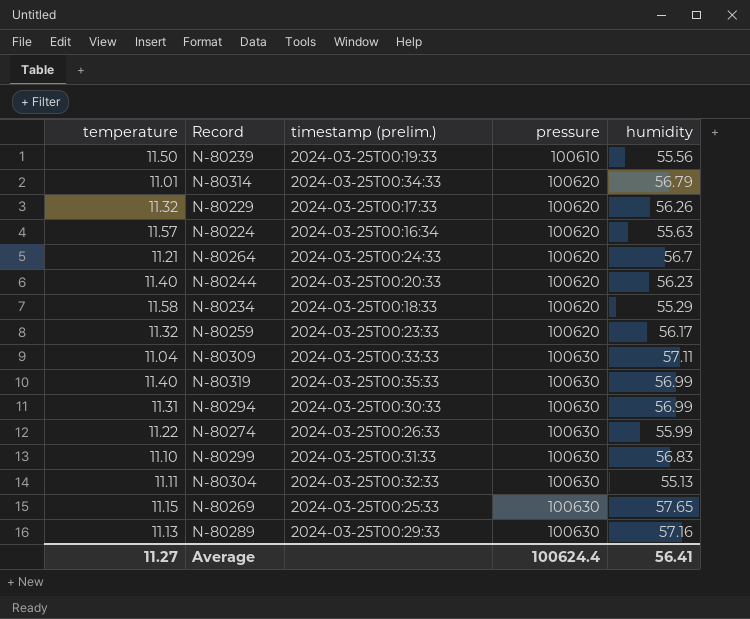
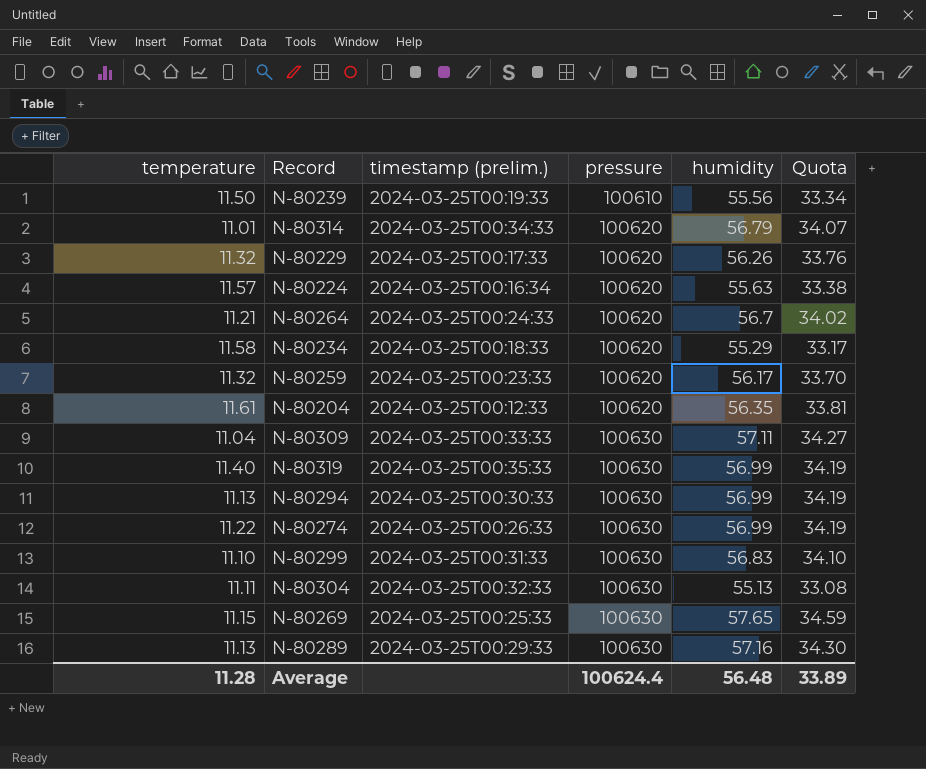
column Quota | formula: none -> [humidity] * 0.6
row N-80244: 11.40 | 2024-03-25T00:20:33 | 100620 | 56.23 -> none
row N-80204: none -> 11.61 | 2024-03-25T00:12:33 | 100620 | 56.35 | 33.81
N-80294 | temperature: 11.31 -> 11.13
N-80274 | humidity: 55.99 -> 56.99
Average | temperature: 11.27 -> 11.28
Average | humidity: 56.41 -> 56.48

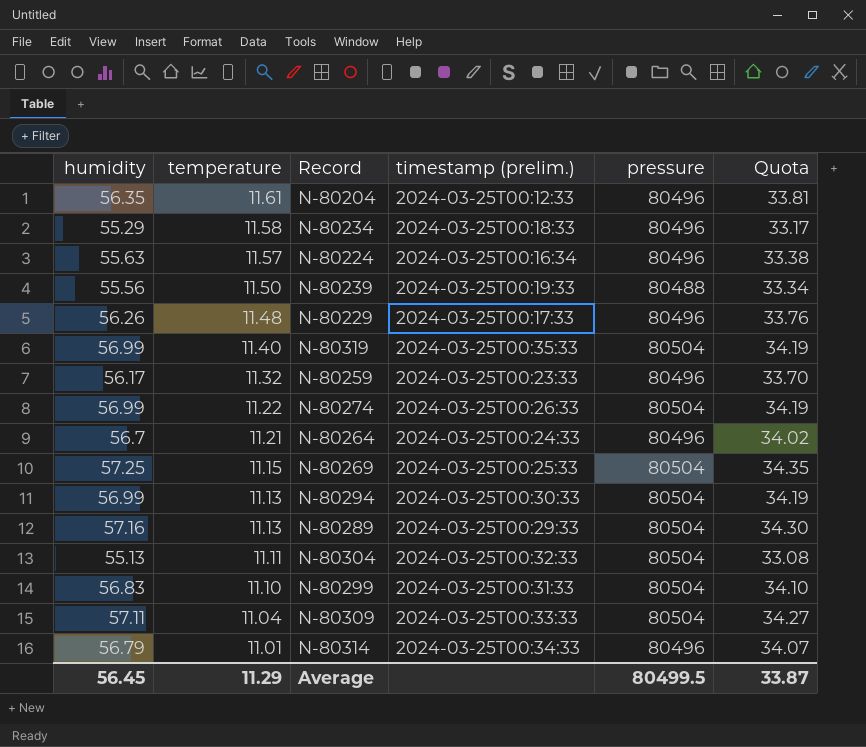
row order: pressure ascending -> temperature descending
column humidity | position: 5 -> 1
N-80204 | pressure: 100620 -> 80496
N-80234 | pressure: 100620 -> 80496
N-80224 | pressure: 100620 -> 80496
N-80239 | pressure: 100610 -> 80488
N-80229 | temperature: 11.32 -> 11.48
N-80229 | pressure: 100620 -> 80496
N-80319 | pressure: 100630 -> 80504
N-80259 | pressure: 100620 -> 80496
N-80274 | pressure: 100630 -> 80504
N-80264 | pressure: 100620 -> 80496
N-80269 | humidity: 57.65 -> 57.25
N-80269 | pressure: 100630 -> 80504
N-80269 | Quota: 34.59 -> 34.35
N-80294 | pressure: 100630 -> 80504
N-80289 | pressure: 100630 -> 80504
N-80304 | pressure: 100630 -> 80504
N-80299 | pressure: 100630 -> 80504
N-80309 | pressure: 100630 -> 80504
N-80314 | pressure: 100620 -> 80496
Average | humidity: 56.48 -> 56.45
Average | temperature: 11.28 -> 11.29
Average | pressure: 100624.4 -> 80499.5
Average | Quota: 33.89 -> 33.87

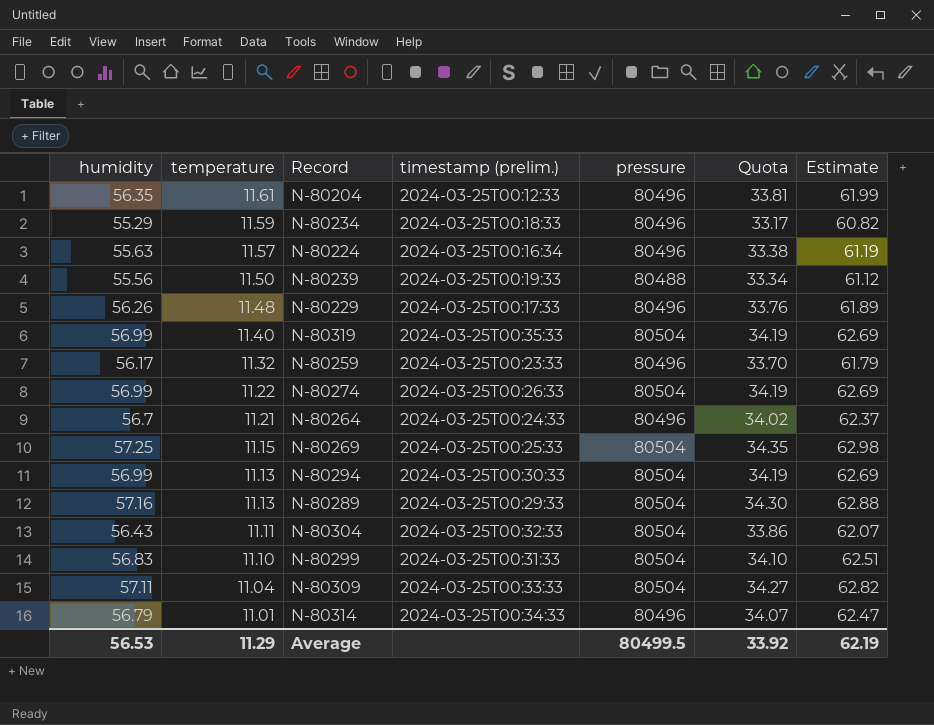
column Estimate | formula: none -> [humidity] * 1.1
N-80234 | temperature: 11.58 -> 11.59
N-80304 | humidity: 55.13 -> 56.43
N-80304 | Quota: 33.08 -> 33.86
Average | humidity: 56.45 -> 56.53
Average | Quota: 33.87 -> 33.92

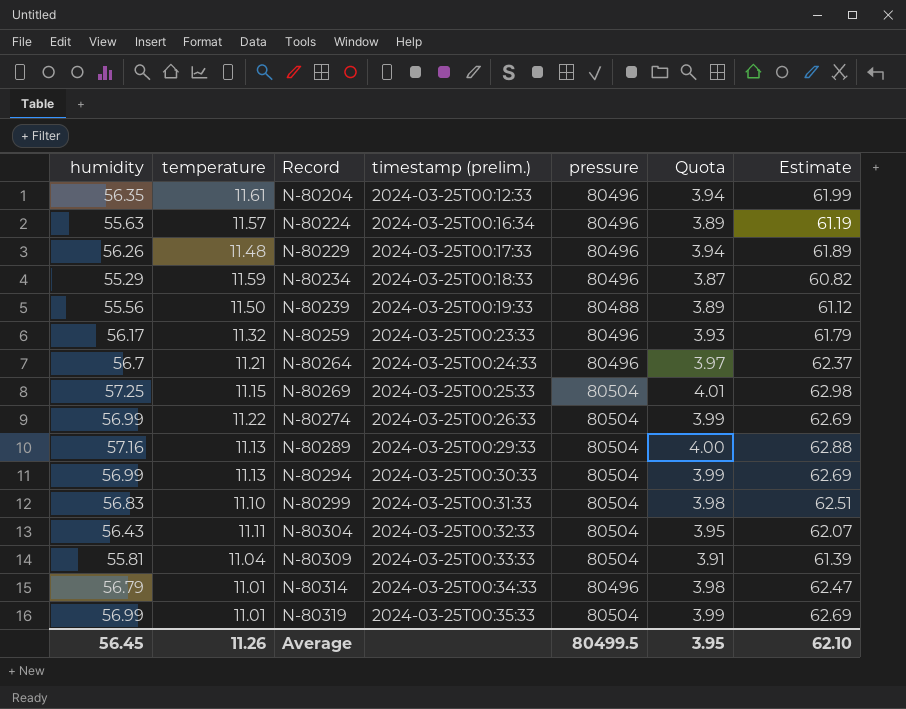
row order: temperature descending -> Record ascending
column Quota | formula: [humidity] * 0.6 -> [humidity] * 0.07
N-80309 | humidity: 57.11 -> 55.81
N-80309 | Estimate: 62.82 -> 61.39
N-80319 | temperature: 11.40 -> 11.01
Average | humidity: 56.53 -> 56.45
Average | temperature: 11.29 -> 11.26
Average | Quota: 33.92 -> 3.95
Average | Estimate: 62.19 -> 62.10

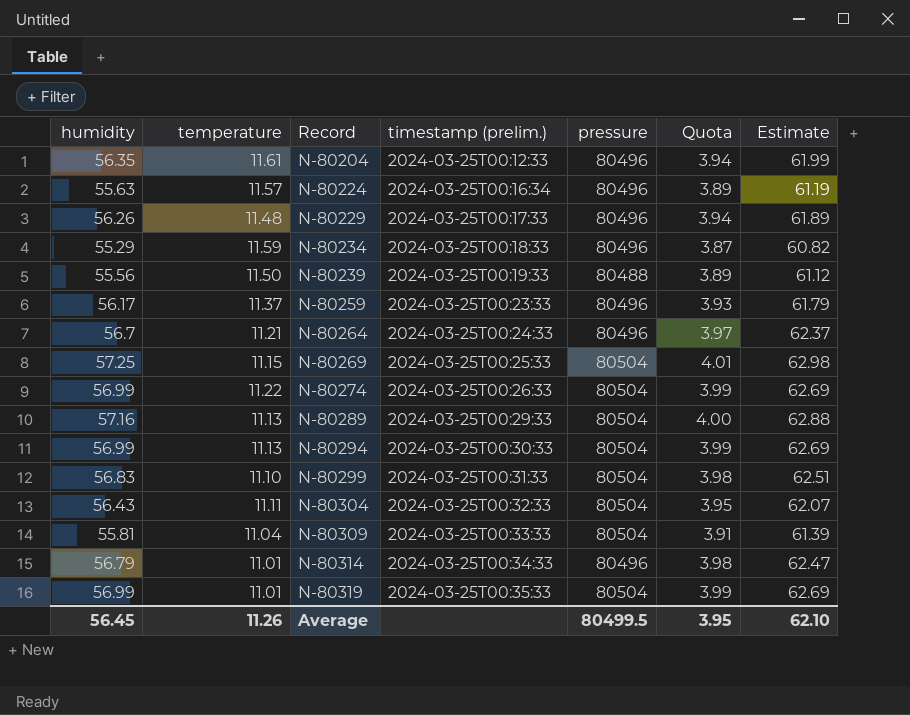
N-80259 | temperature: 11.32 -> 11.37

